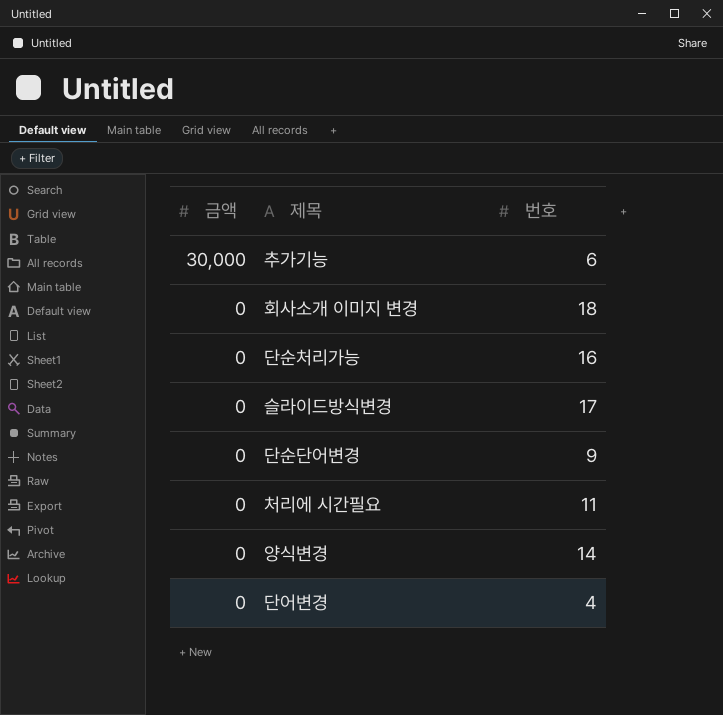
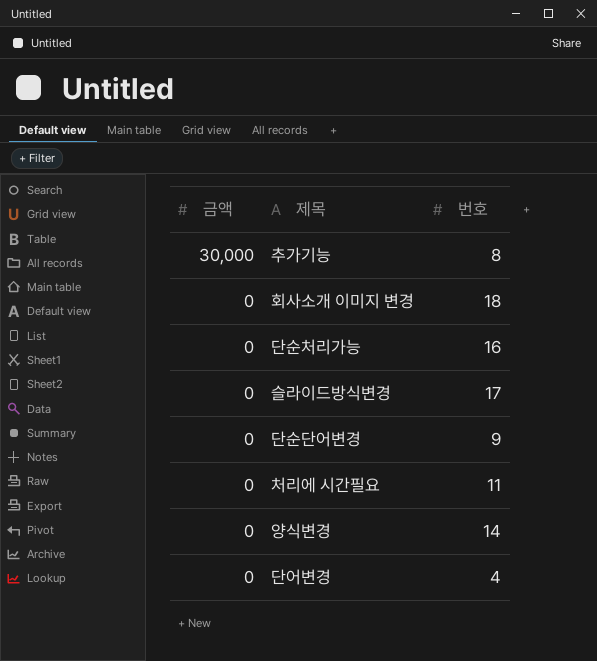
추가기능 | 번호: 6 -> 8

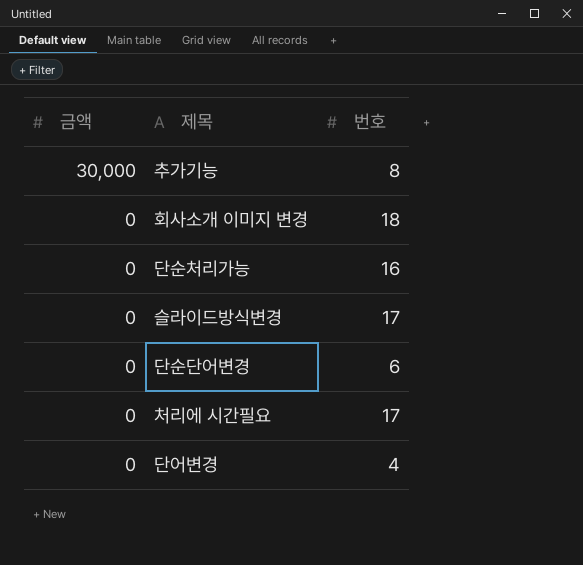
row 양식변경: 0 | 14 -> none
단순단어변경 | 번호: 9 -> 6
처리에 시간필요 | 번호: 11 -> 17

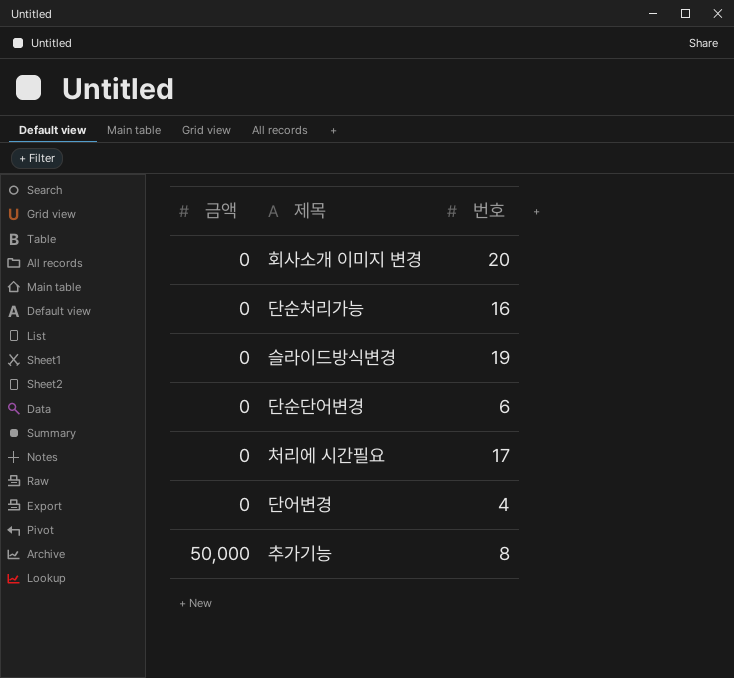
row order: 금액 descending -> 금액 ascending
회사소개 이미지 변경 | 번호: 18 -> 20
슬라이드방식변경 | 번호: 17 -> 19
추가기능 | 금액: 30,000 -> 50,000

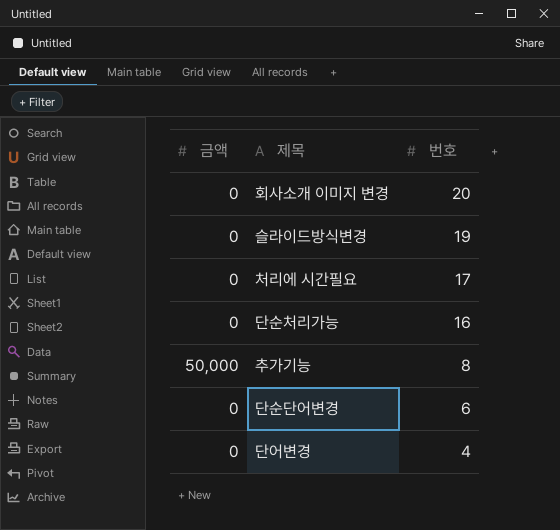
row order: 금액 ascending -> 번호 descending

